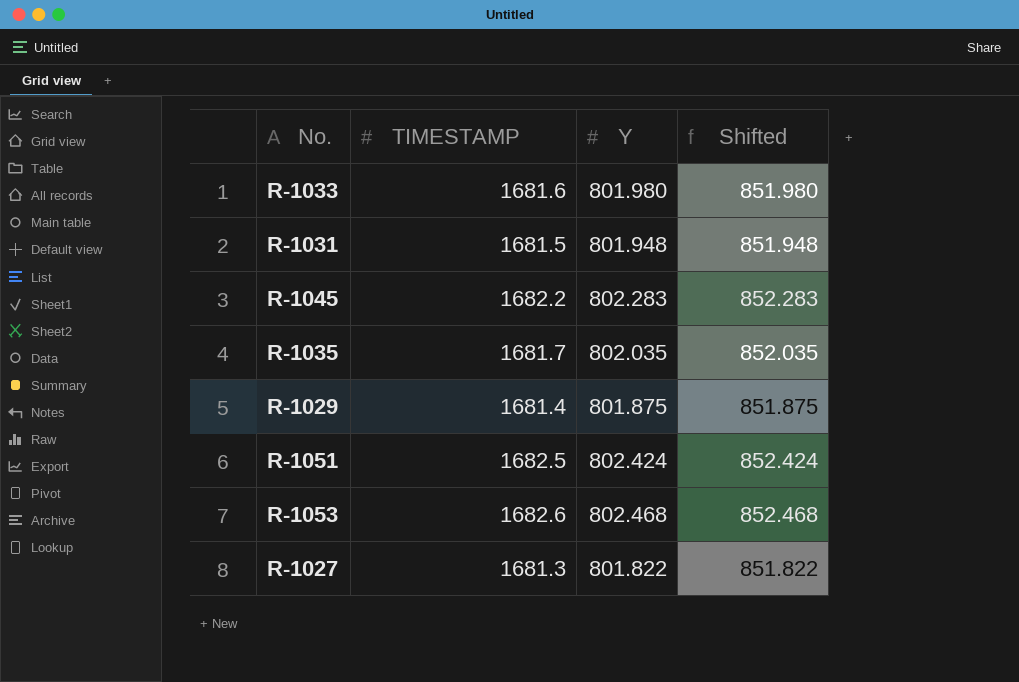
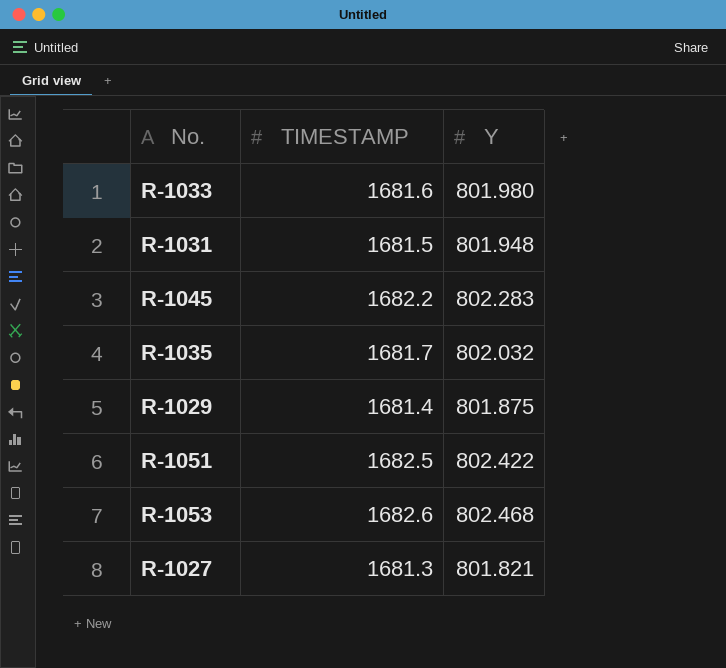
column Shifted | formula: [Y] + 50 -> none
R-1035 | Y: 802.035 -> 802.032
R-1051 | Y: 802.424 -> 802.422
R-1027 | Y: 801.822 -> 801.821

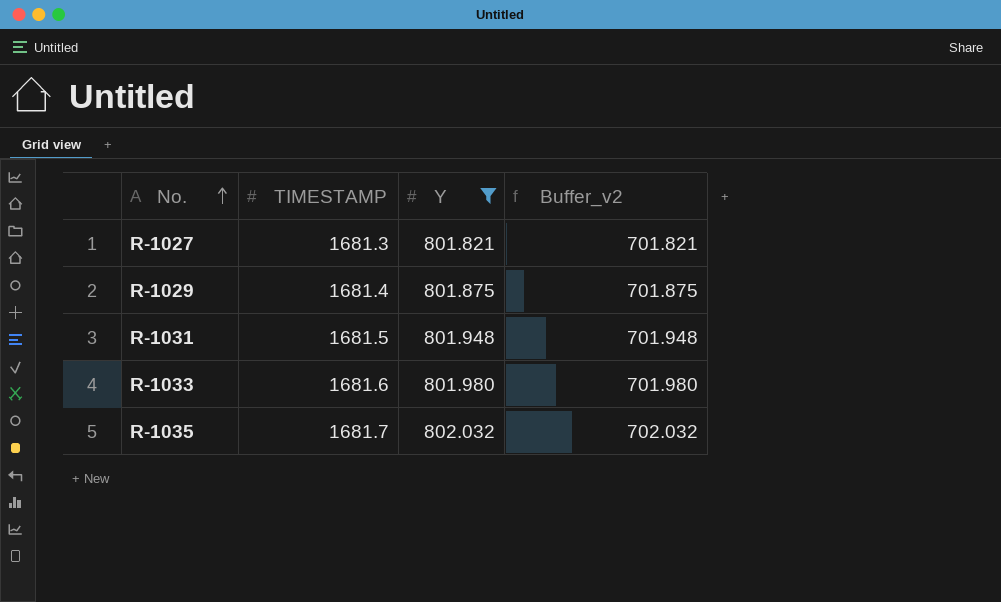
filter: none -> Y <= 802.032
row order: none -> No. ascending
column Buffer_v2 | formula: none -> [Y] - 100

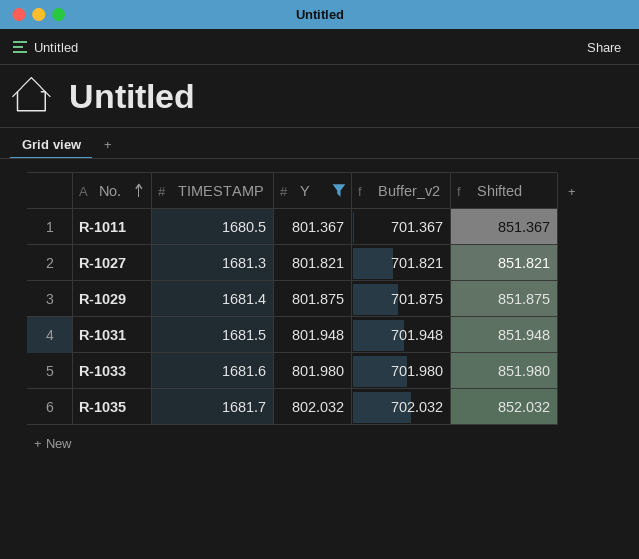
column Shifted | formula: none -> [Y] + 50
row R-1011: none -> 1680.5 | 801.367 | 701.367 | 851.367

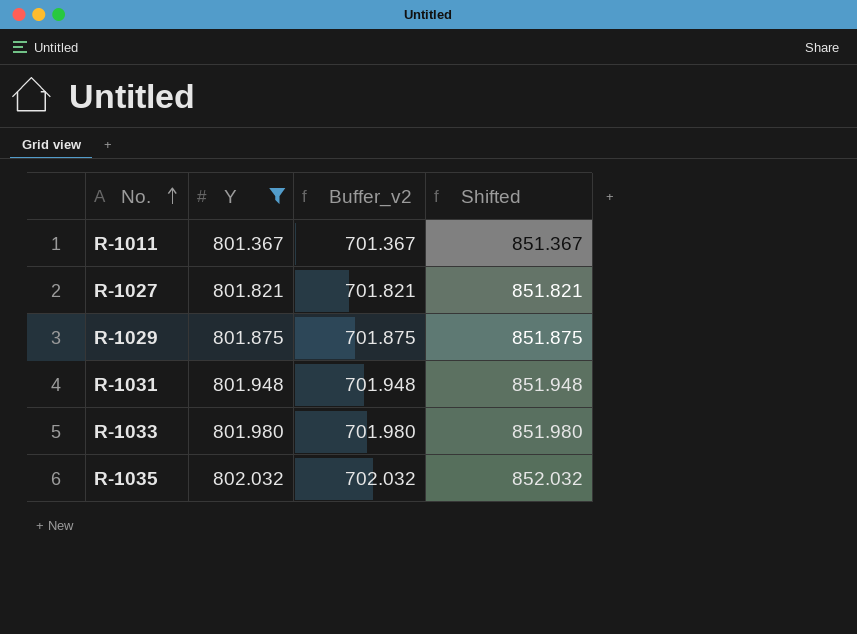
column TIMESTAMP | position: 2 -> none

